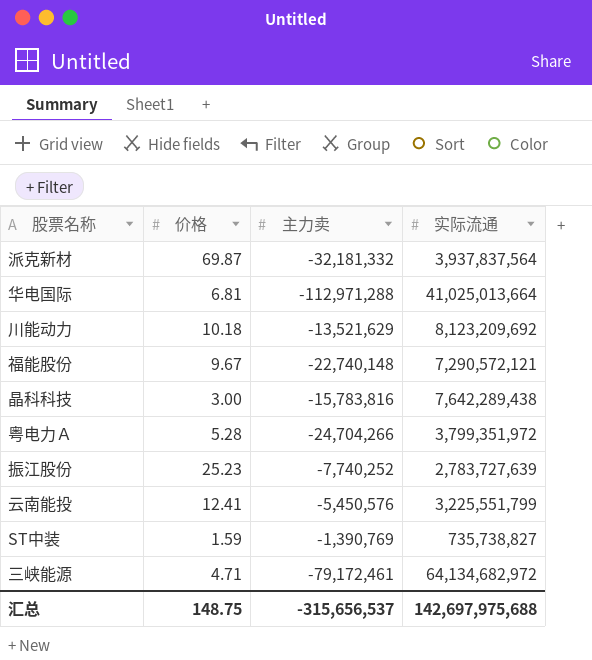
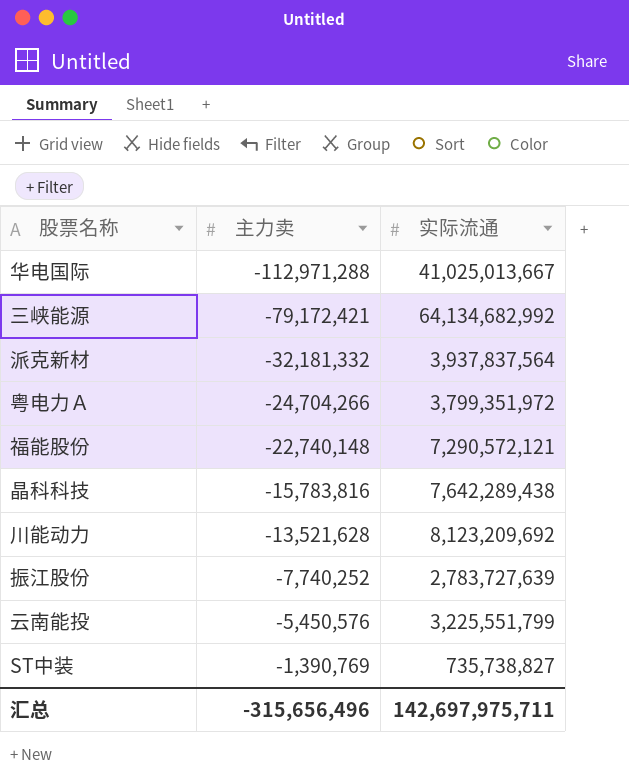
row order: none -> 主力卖 ascending
column 价格 | position: 2 -> none
华电国际 | 实际流通: 41,025,013,664 -> 41,025,013,667
三峡能源 | 主力卖: -79,172,461 -> -79,172,421
三峡能源 | 实际流通: 64,134,682,972 -> 64,134,682,992
川能动力 | 主力卖: -13,521,629 -> -13,521,628
汇总 | 主力卖: -315,656,537 -> -315,656,496
汇总 | 实际流通: 142,697,975,688 -> 142,697,975,711

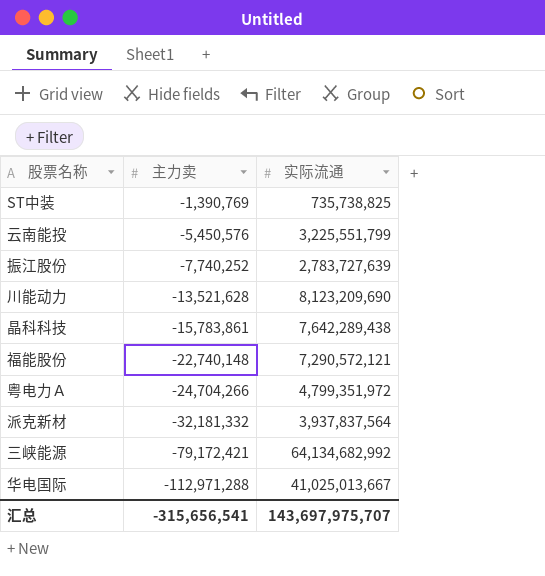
row order: 主力卖 ascending -> 主力卖 descending
ST中装 | 实际流通: 735,738,827 -> 735,738,825
川能动力 | 实际流通: 8,123,209,692 -> 8,123,209,690
晶科科技 | 主力卖: -15,783,816 -> -15,783,861
粤电力Ａ | 实际流通: 3,799,351,972 -> 4,799,351,972
汇总 | 主力卖: -315,656,496 -> -315,656,541
汇总 | 实际流通: 142,697,975,711 -> 143,697,975,707

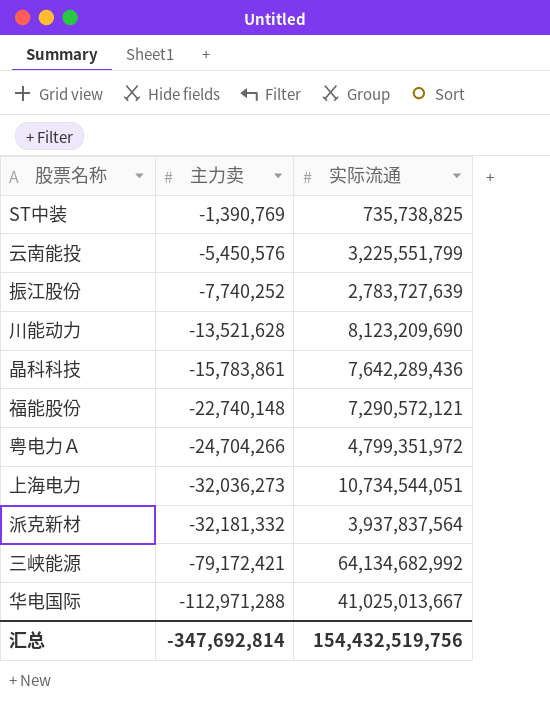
晶科科技 | 实际流通: 7,642,289,438 -> 7,642,289,436
row 上海电力: none -> -32,036,273 | 10,734,544,051
汇总 | 主力卖: -315,656,541 -> -347,692,814
汇总 | 实际流通: 143,697,975,707 -> 154,432,519,756

